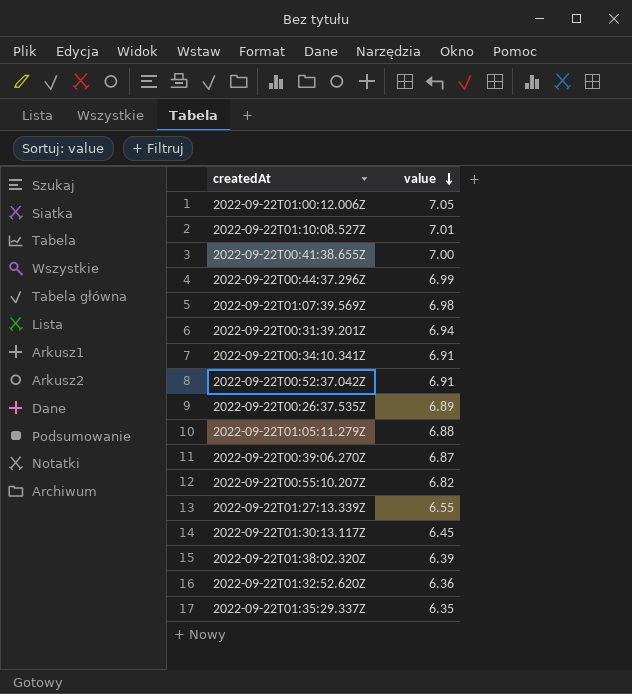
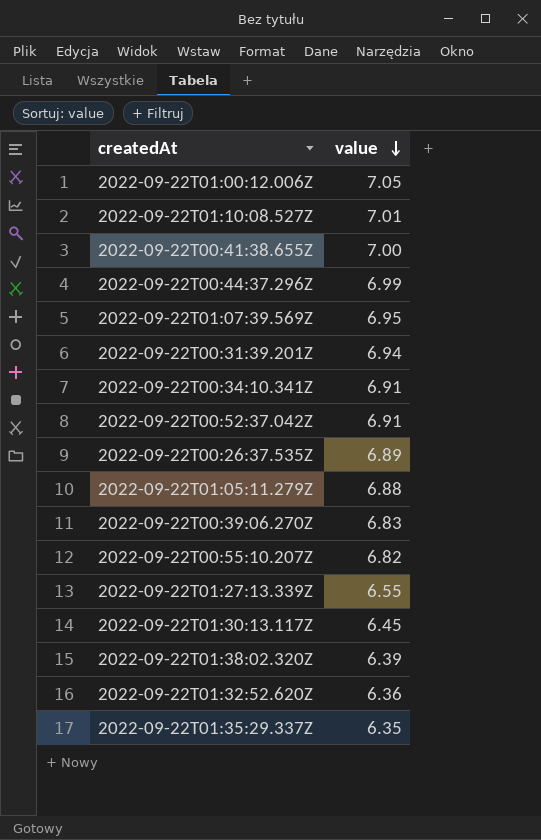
2022-09-22T01:07:39.569Z | value: 6.98 -> 6.95
2022-09-22T00:39:06.270Z | value: 6.87 -> 6.83

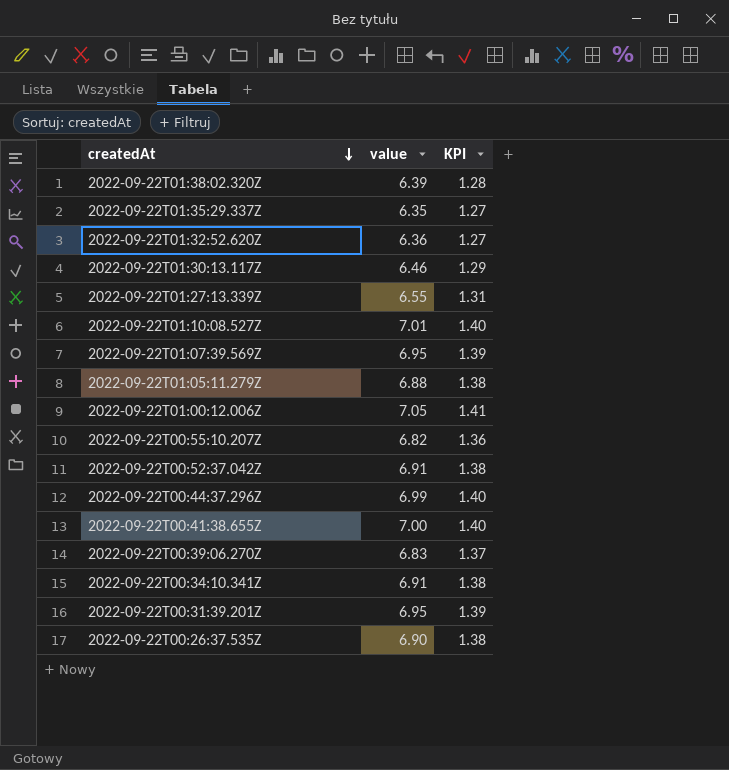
row order: value descending -> createdAt descending
column KPI | formula: none -> [value] * 0.2
2022-09-22T01:30:13.117Z | value: 6.45 -> 6.46
2022-09-22T00:31:39.201Z | value: 6.94 -> 6.95
2022-09-22T00:26:37.535Z | value: 6.89 -> 6.90

